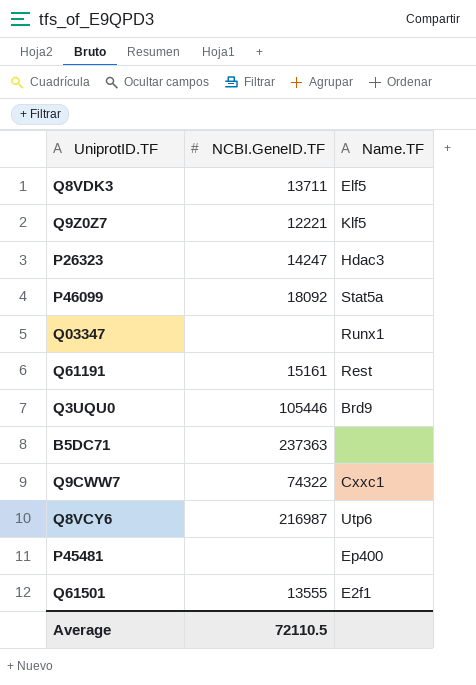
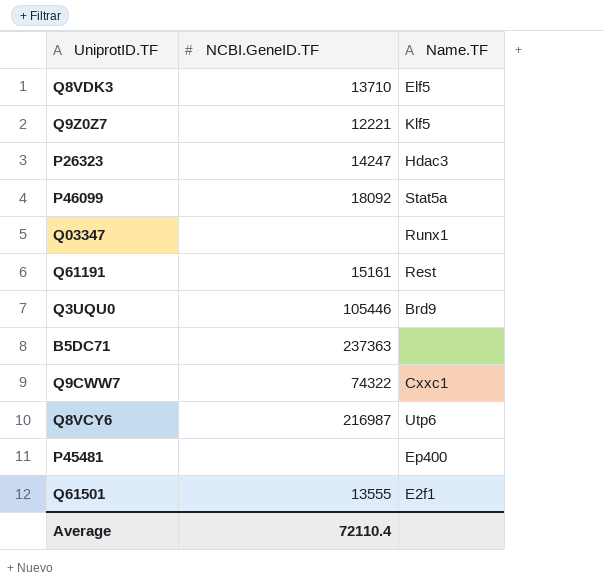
Q8VDK3 | NCBI.GeneID.TF: 13711 -> 13710
Average | NCBI.GeneID.TF: 72110.5 -> 72110.4

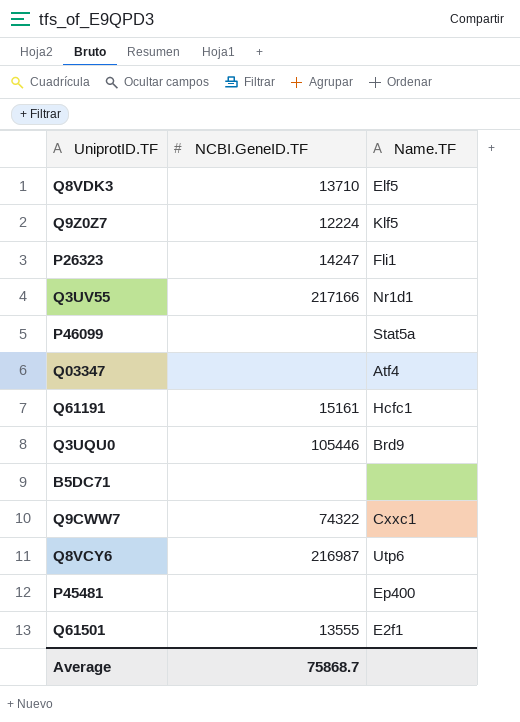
Q9Z0Z7 | NCBI.GeneID.TF: 12221 -> 12224
P26323 | Name.TF: Hdac3 -> Fli1
row Q3UV55: none -> 217166 | Nr1d1
P46099 | NCBI.GeneID.TF: 18092 -> none
Q03347 | Name.TF: Runx1 -> Atf4
Q61191 | Name.TF: Rest -> Hcfc1
B5DC71 | NCBI.GeneID.TF: 237363 -> none
Average | NCBI.GeneID.TF: 72110.4 -> 75868.7

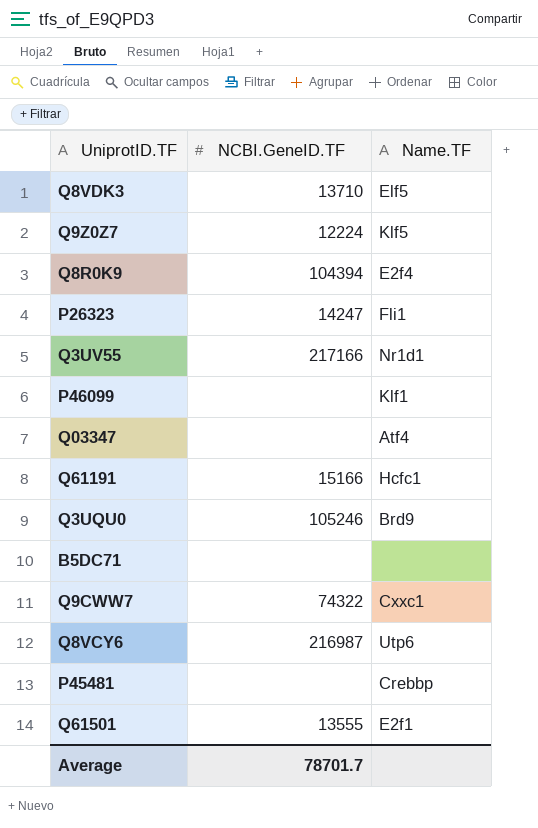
row Q8R0K9: none -> 104394 | E2f4
P46099 | Name.TF: Stat5a -> Klf1
Q61191 | NCBI.GeneID.TF: 15161 -> 15166
Q3UQU0 | NCBI.GeneID.TF: 105446 -> 105246
P45481 | Name.TF: Ep400 -> Crebbp
Average | NCBI.GeneID.TF: 75868.7 -> 78701.7

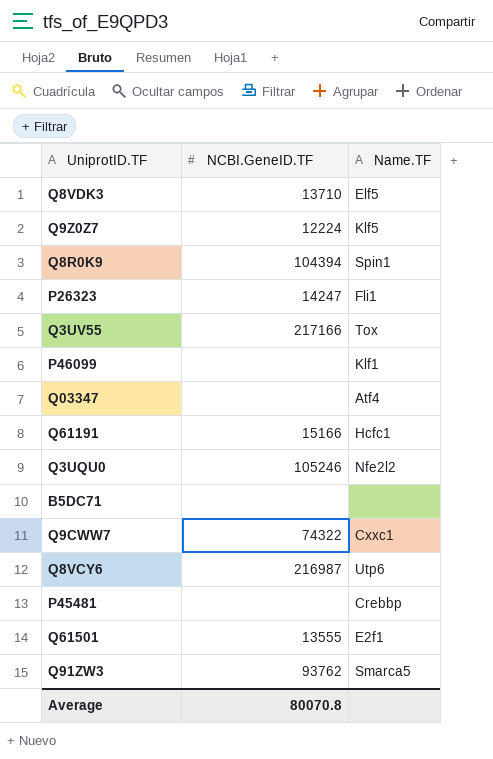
Q8R0K9 | Name.TF: E2f4 -> Spin1
Q3UV55 | Name.TF: Nr1d1 -> Tox
Q3UQU0 | Name.TF: Brd9 -> Nfe2l2
row Q91ZW3: none -> 93762 | Smarca5
Average | NCBI.GeneID.TF: 78701.7 -> 80070.8

